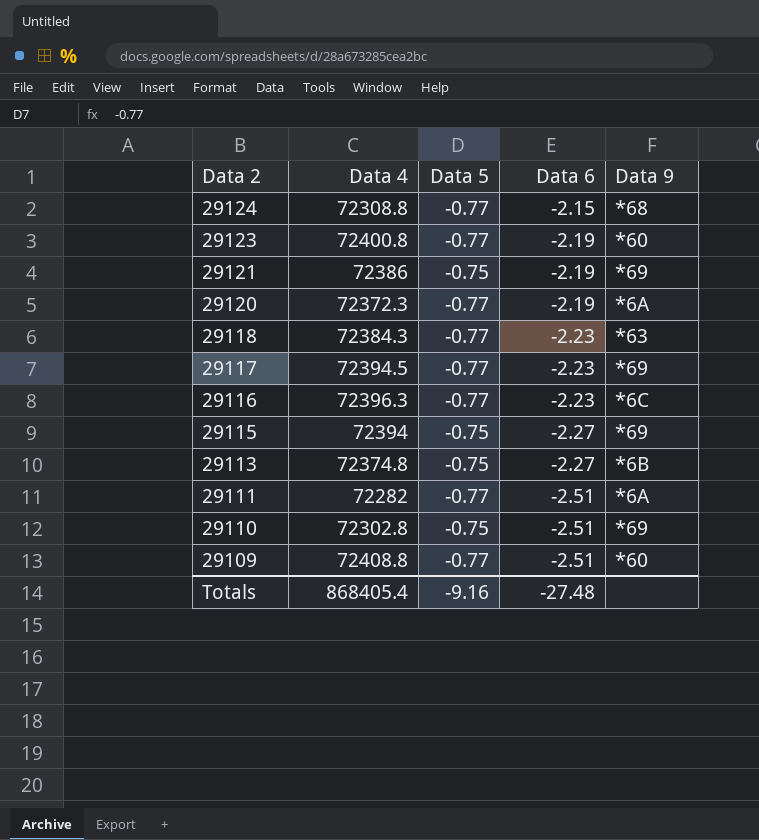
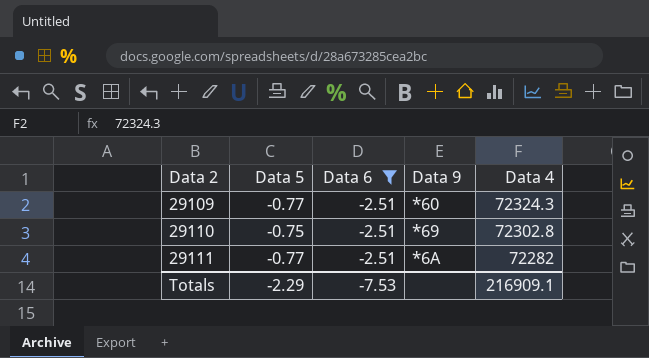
filter: none -> Data 6 = -2.51
row order: Data 2 descending -> Data 2 ascending
column Data 4 | position: 2 -> 5
29109 | Data 4: 72408.8 -> 72324.3
Totals | Data 5: -9.16 -> -2.29
Totals | Data 6: -27.48 -> -7.53
Totals | Data 4: 868405.4 -> 216909.1

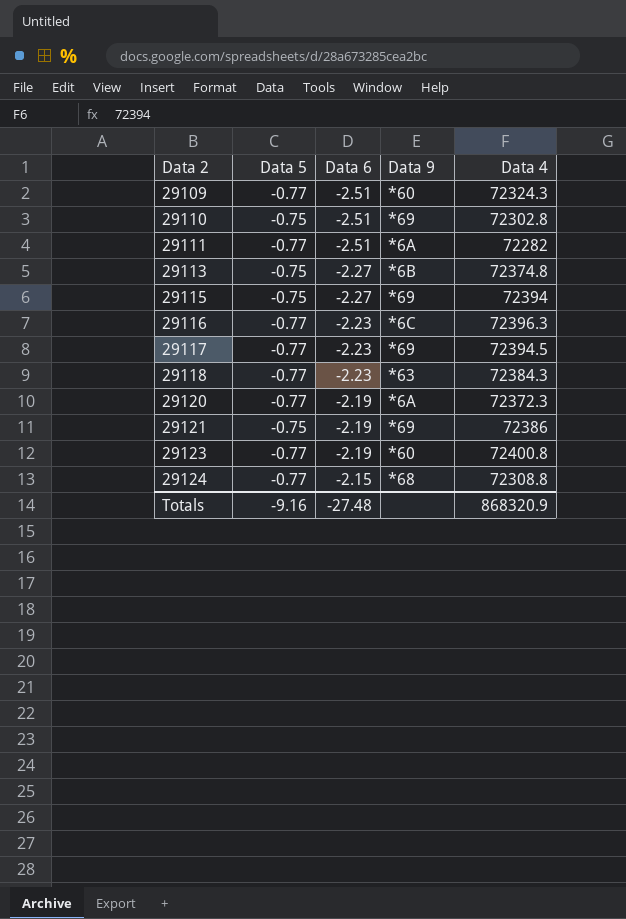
filter: Data 6 = -2.51 -> none
Totals | Data 5: -2.29 -> -9.16
Totals | Data 6: -7.53 -> -27.48
Totals | Data 4: 216909.1 -> 868320.9

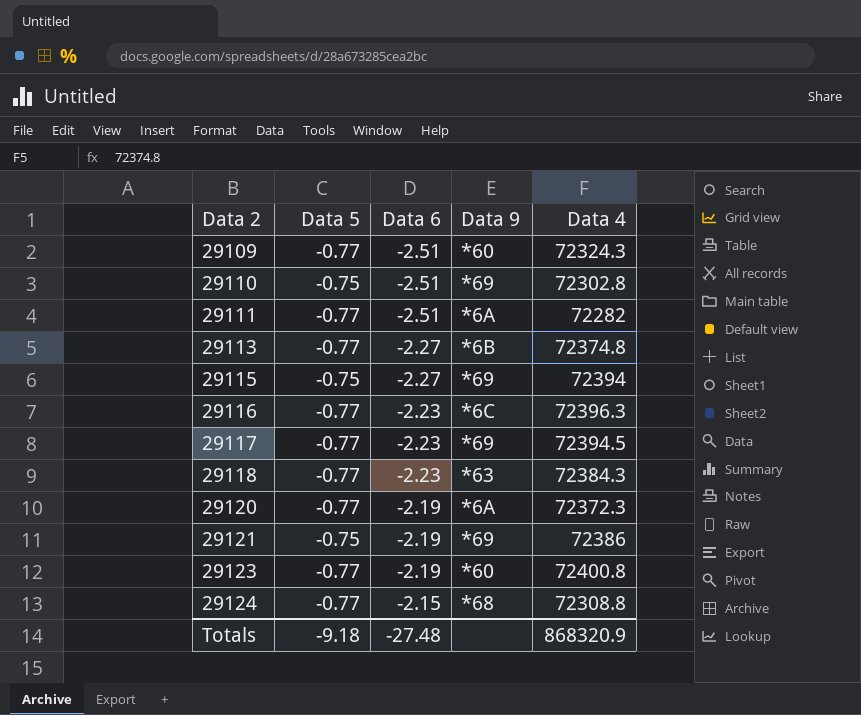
29113 | Data 5: -0.75 -> -0.77
Totals | Data 5: -9.16 -> -9.18

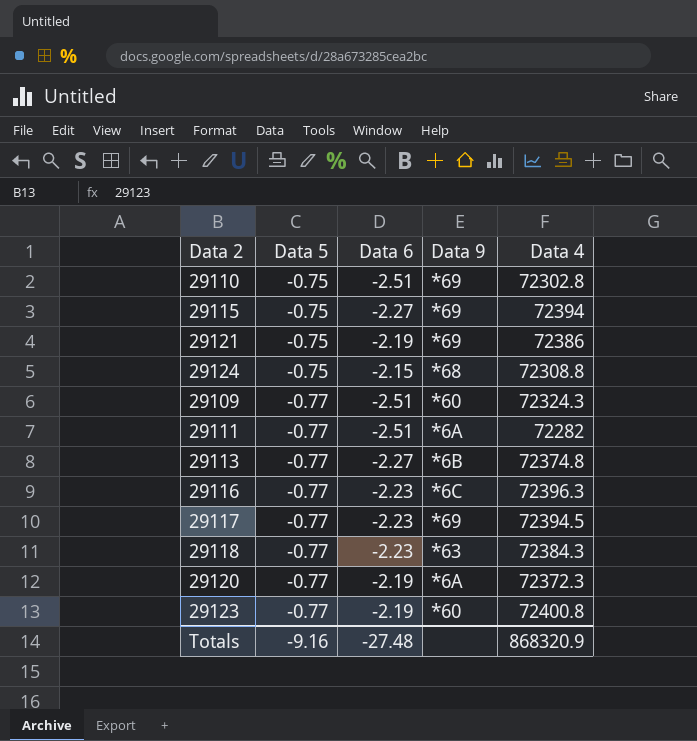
row order: Data 2 ascending -> Data 5 descending
29124 | Data 5: -0.77 -> -0.75
Totals | Data 5: -9.18 -> -9.16

